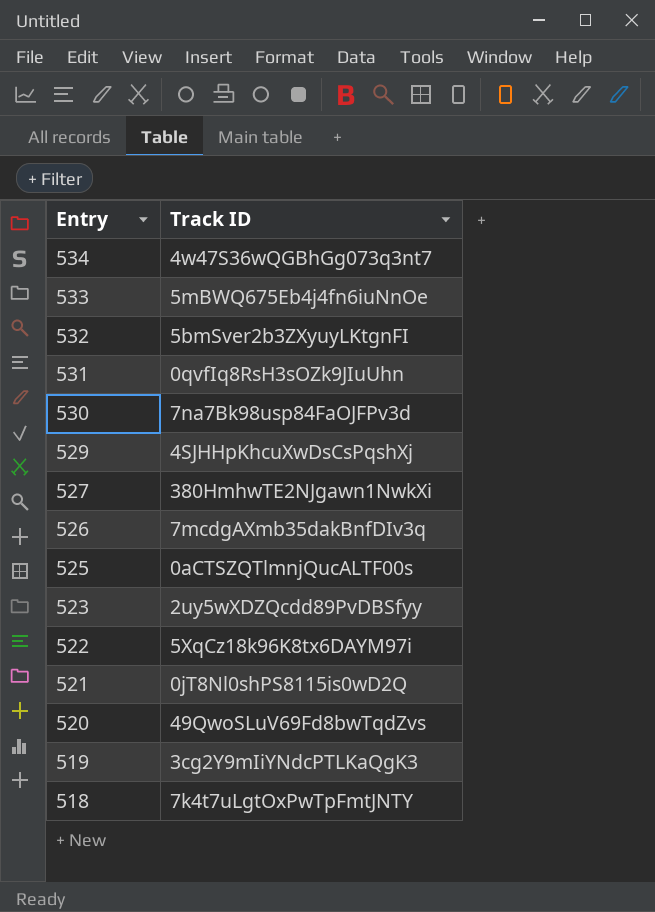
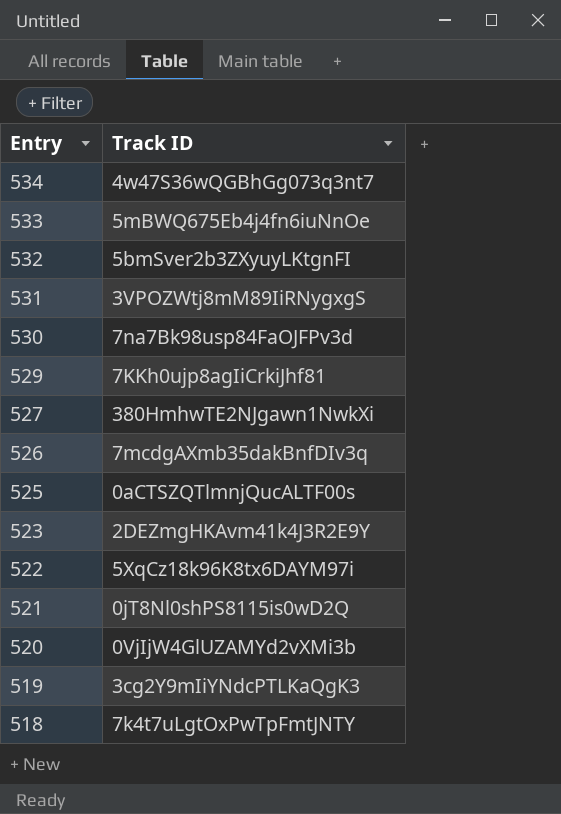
531 | Track ID: 0qvfIq8RsH3sOZk9JIuUhn -> 3VPOZWtj8mM89IiRNygxgS
529 | Track ID: 4SJHHpKhcuXwDsCsPqshXj -> 7KKh0ujp8agIiCrkiJhf81
523 | Track ID: 2uy5wXDZQcdd89PvDBSfyy -> 2DEZmgHKAvm41k4J3R2E9Y
520 | Track ID: 49QwoSLuV69Fd8bwTqdZvs -> 0VjIjW4GlUZAMYd2vXMi3b

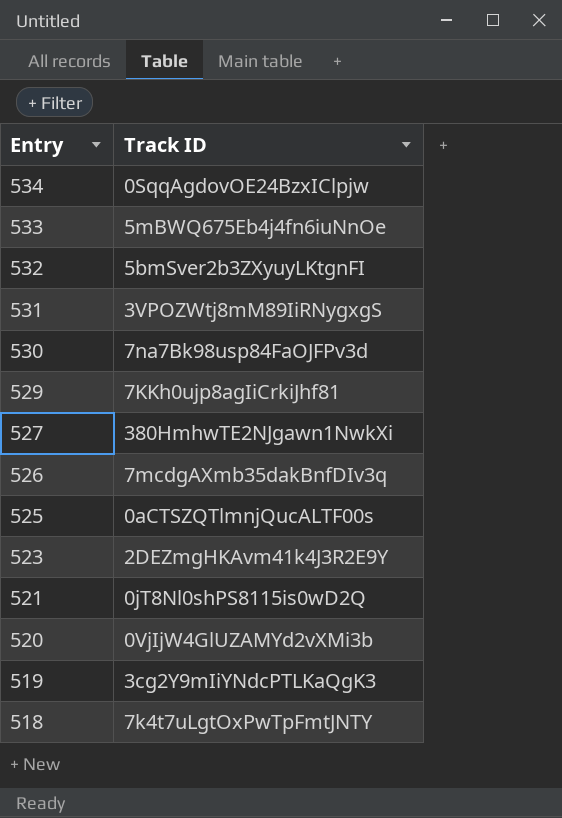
row 522: 5XqCz18k96K8tx6DAYM97i -> none
534 | Track ID: 4w47S36wQGBhGg073q3nt7 -> 0SqqAgdovOE24BzxIClpjw

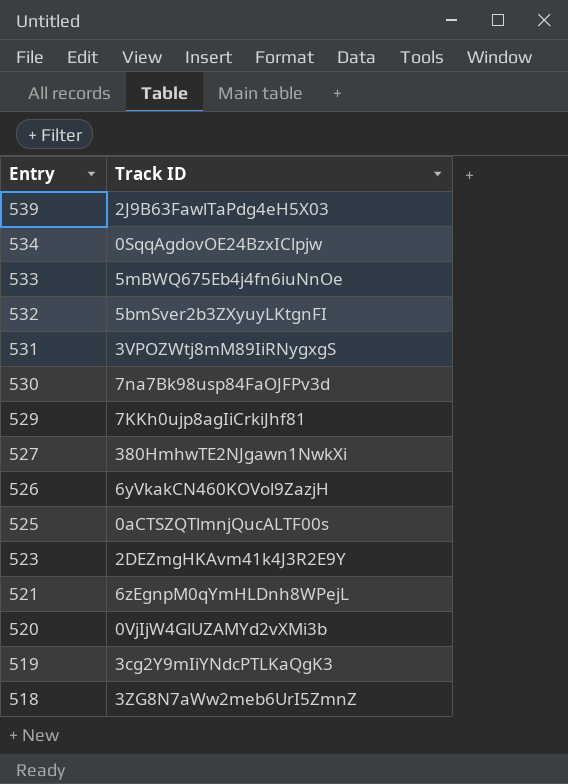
row 539: none -> 2J9B63FawlTaPdg4eH5X03
526 | Track ID: 7mcdgAXmb35dakBnfDIv3q -> 6yVkakCN460KOVol9ZazjH
521 | Track ID: 0jT8Nl0shPS8115is0wD2Q -> 6zEgnpM0qYmHLDnh8WPejL
518 | Track ID: 7k4t7uLgtOxPwTpFmtJNTY -> 3ZG8N7aWw2meb6UrI5ZmnZ

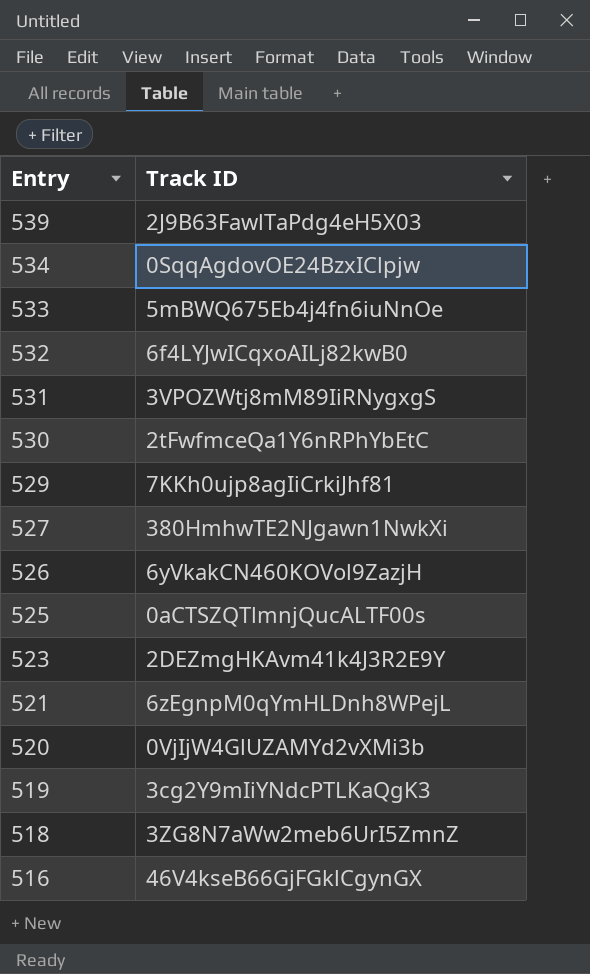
532 | Track ID: 5bmSver2b3ZXyuyLKtgnFI -> 6f4LYJwICqxoAILj82kwB0
530 | Track ID: 7na7Bk98usp84FaOJFPv3d -> 2tFwfmceQa1Y6nRPhYbEtC
row 516: none -> 46V4kseB66GjFGklCgynGX

